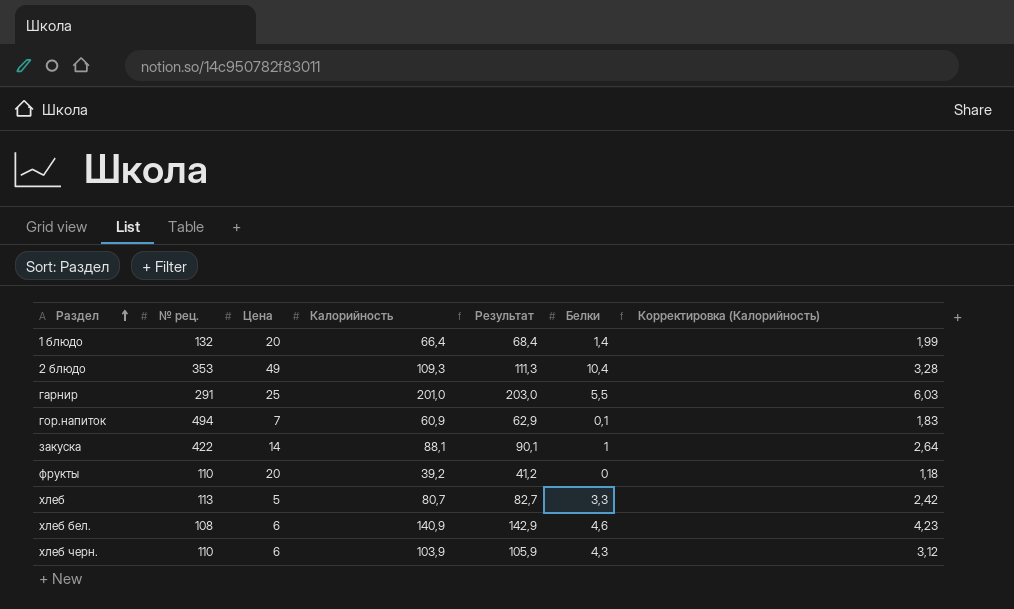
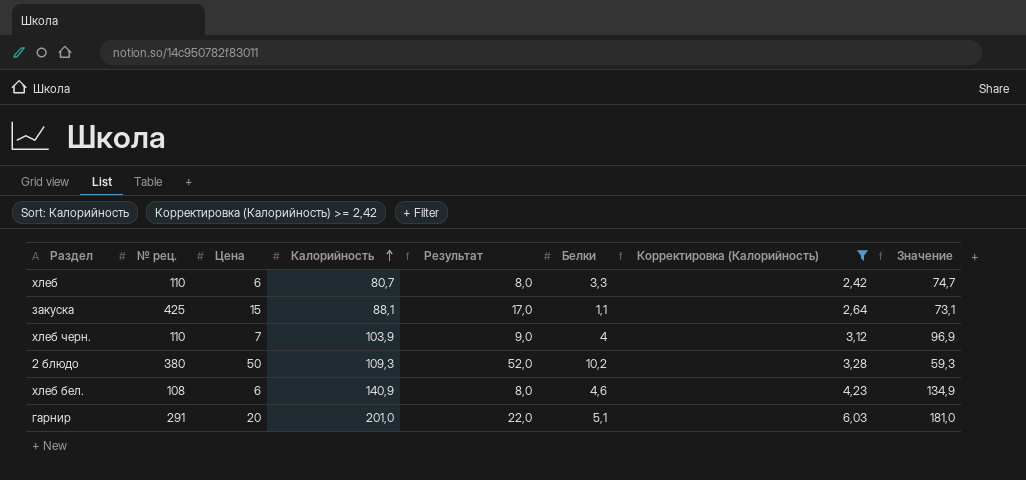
filter: none -> Корректировка (Калорийность) >= 2,42
row order: Раздел ascending -> Калорийность ascending
column Результат | formula: [Калорийность] + 2 -> [Цена] + 2
column Значение | formula: none -> [Калорийность] - [Цена]
хлеб | № рец.: 113 -> 110
хлеб | Цена: 5 -> 6
закуска | № рец.: 422 -> 425
закуска | Цена: 14 -> 15
закуска | Белки: 1 -> 1,1
хлеб черн. | Цена: 6 -> 7
хлеб черн. | Белки: 4,3 -> 4
2 блюдо | № рец.: 353 -> 380
2 блюдо | Цена: 49 -> 50
2 блюдо | Белки: 10,4 -> 10,2
гарнир | Цена: 25 -> 20
гарнир | Белки: 5,5 -> 5,1

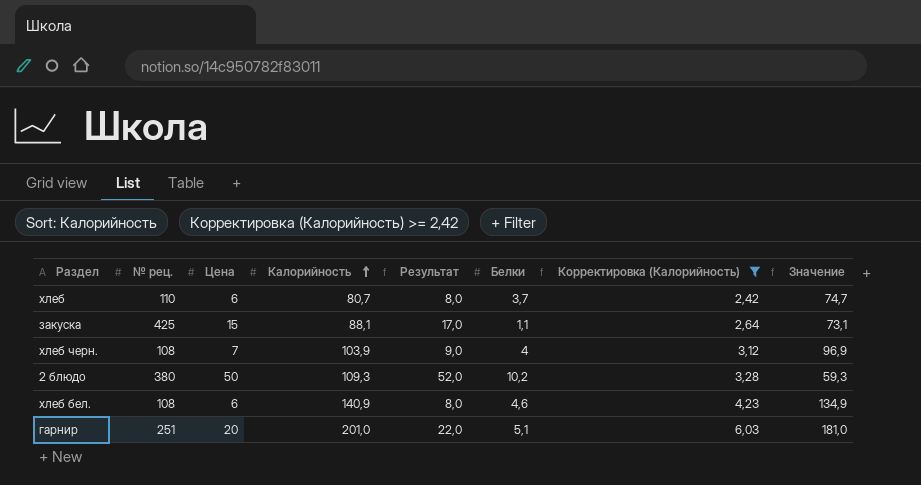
хлеб | Белки: 3,3 -> 3,7
хлеб черн. | № рец.: 110 -> 108
гарнир | № рец.: 291 -> 251

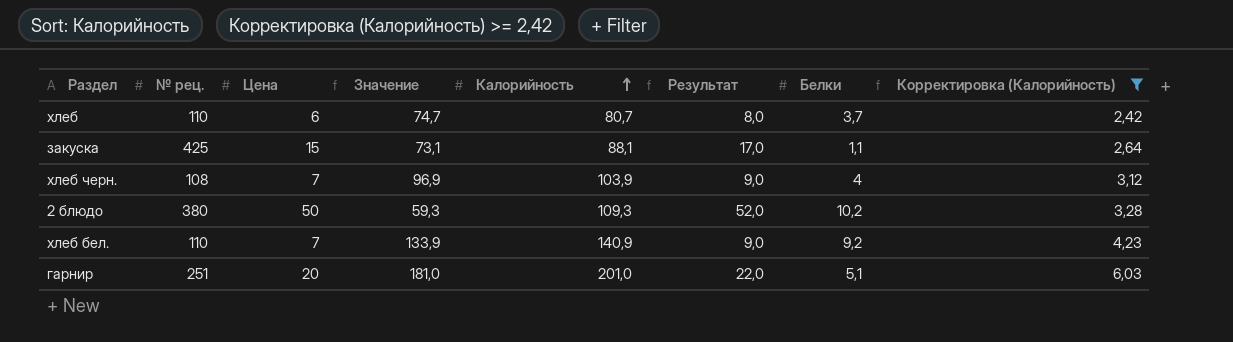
column Значение | position: 8 -> 4
хлеб бел. | № рец.: 108 -> 110
хлеб бел. | Цена: 6 -> 7
хлеб бел. | Значение: 134,9 -> 133,9
хлеб бел. | Результат: 8,0 -> 9,0
хлеб бел. | Белки: 4,6 -> 9,2

